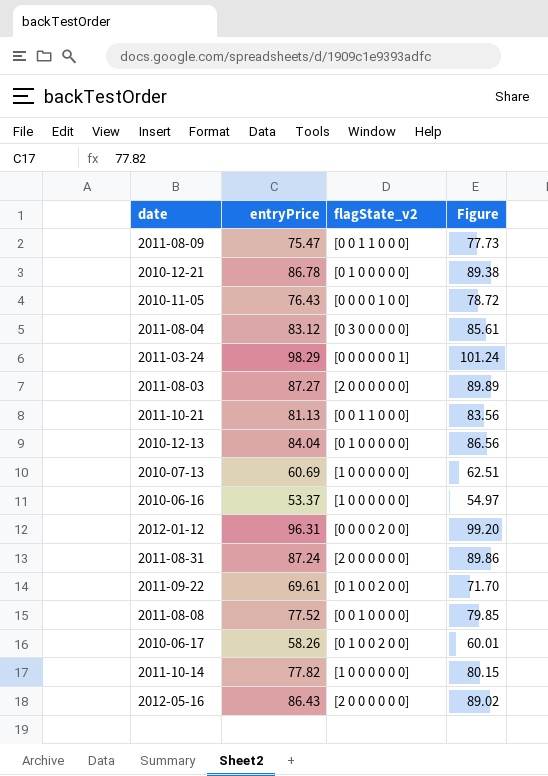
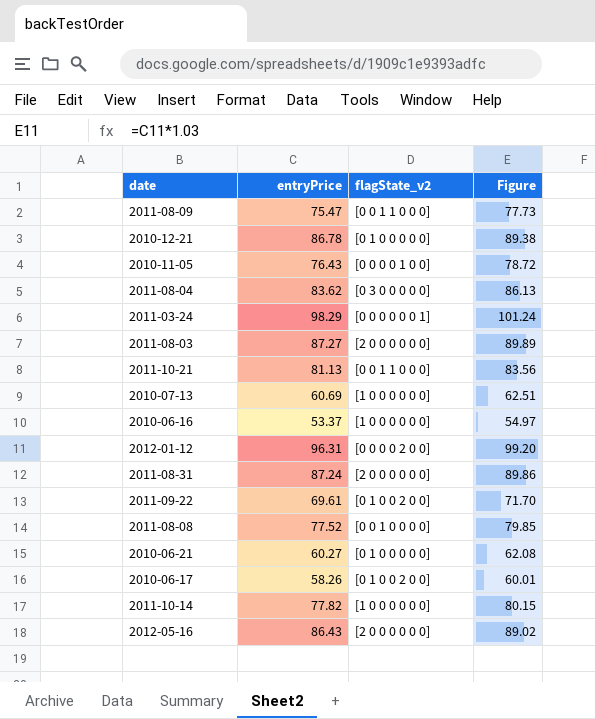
row 2010-12-13: 84.04 | [0 1 0 0 0 0 0] | 86.56 -> none
2011-08-04 | entryPrice: 83.12 -> 83.62
2011-08-04 | Figure: 85.61 -> 86.13
row 2010-06-21: none -> 60.27 | [0 1 0 0 0 0 0] | 62.08

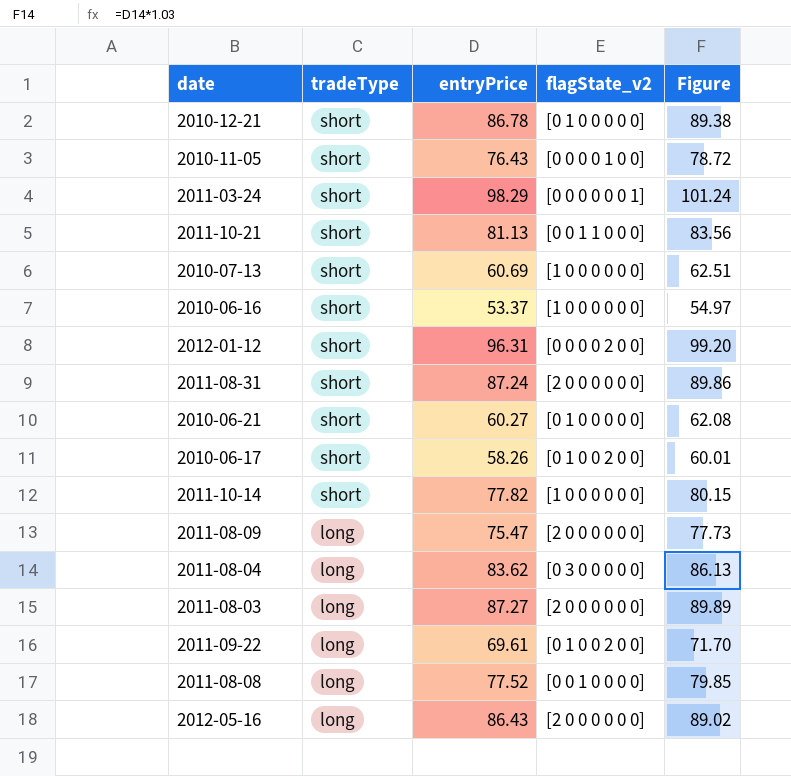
row order: none -> tradeType descending
column tradeType | position: none -> 2
2011-08-09 | flagState_v2: [0 0 1 1 0 0 0] -> [2 0 0 0 0 0 0]

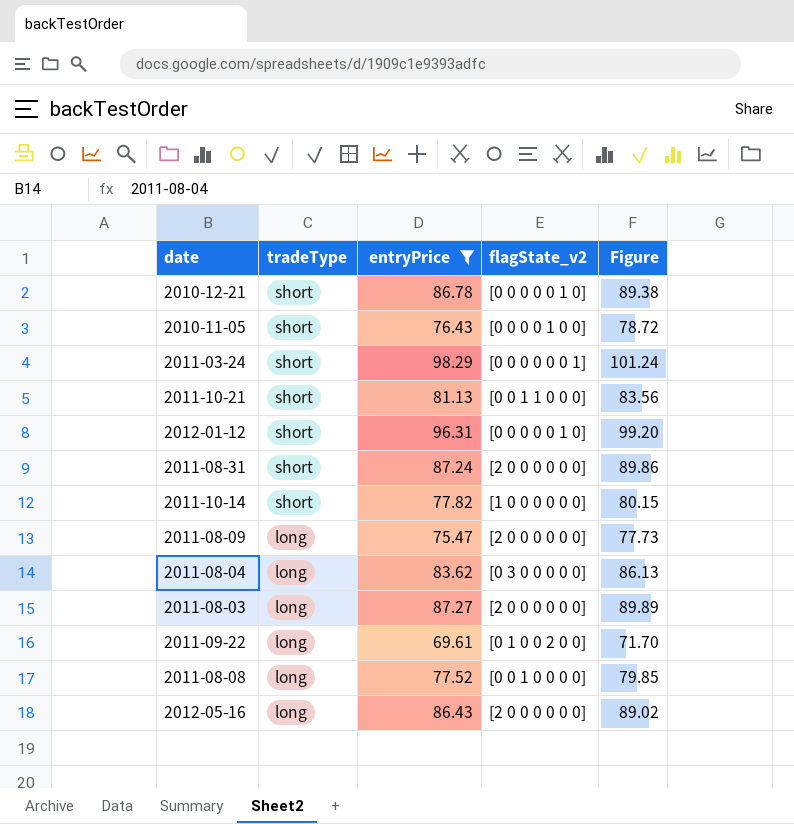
filter: none -> entryPrice >= 69.61
2010-12-21 | flagState_v2: [0 1 0 0 0 0 0] -> [0 0 0 0 0 1 0]
2012-01-12 | flagState_v2: [0 0 0 0 2 0 0] -> [0 0 0 0 0 1 0]

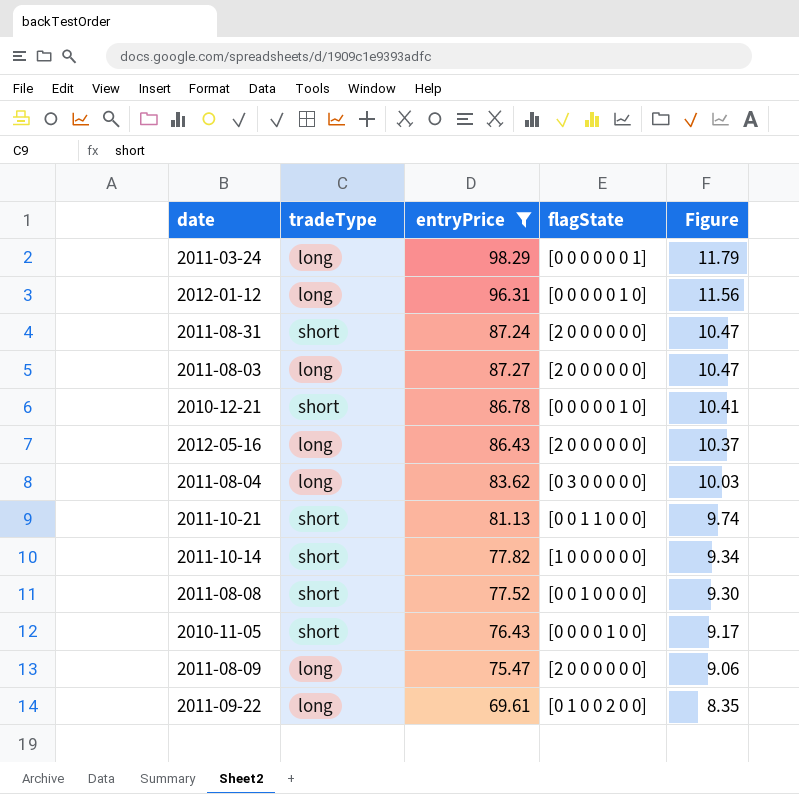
row order: tradeType descending -> Figure descending
column name: flagState_v2 -> flagState
column Figure | formula: [entryPrice] * 1.03 -> [entryPrice] * 0.12
2011-03-24 | tradeType: short -> long
2012-01-12 | tradeType: short -> long
2011-08-08 | tradeType: long -> short

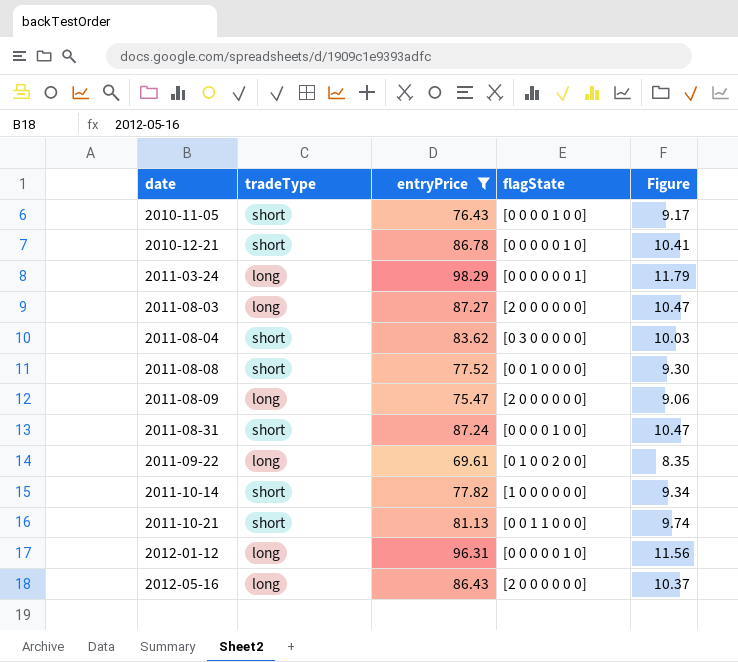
row order: Figure descending -> date ascending
2011-08-04 | tradeType: long -> short
2011-08-31 | flagState: [2 0 0 0 0 0 0] -> [0 0 0 0 1 0 0]

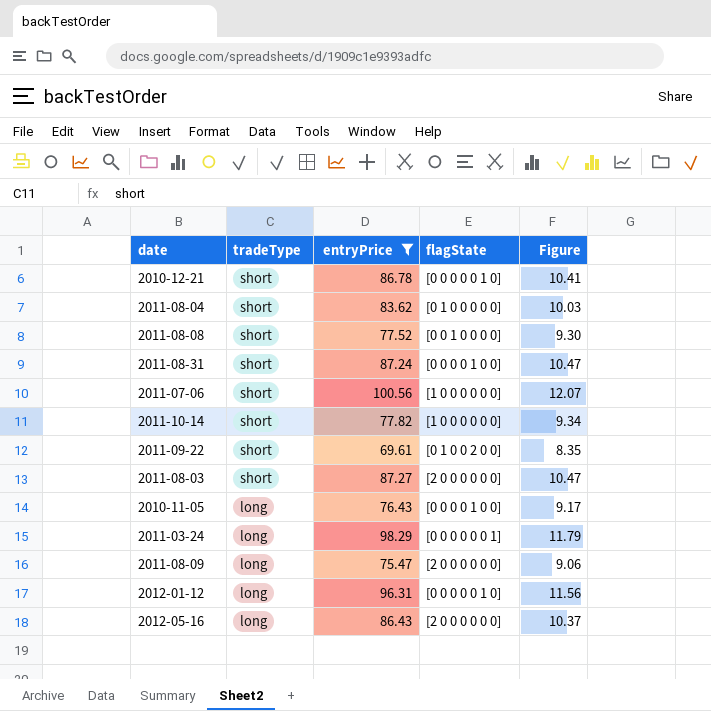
row order: date ascending -> tradeType descending
row 2011-10-21: short | 81.13 | [0 0 1 1 0 0 0] | 9.74 -> none
2011-08-04 | flagState: [0 3 0 0 0 0 0] -> [0 1 0 0 0 0 0]
row 2011-07-06: none -> short | 100.56 | [1 0 0 0 0 0 0] | 12.07
2011-09-22 | tradeType: long -> short
2011-08-03 | tradeType: long -> short
2010-11-05 | tradeType: short -> long

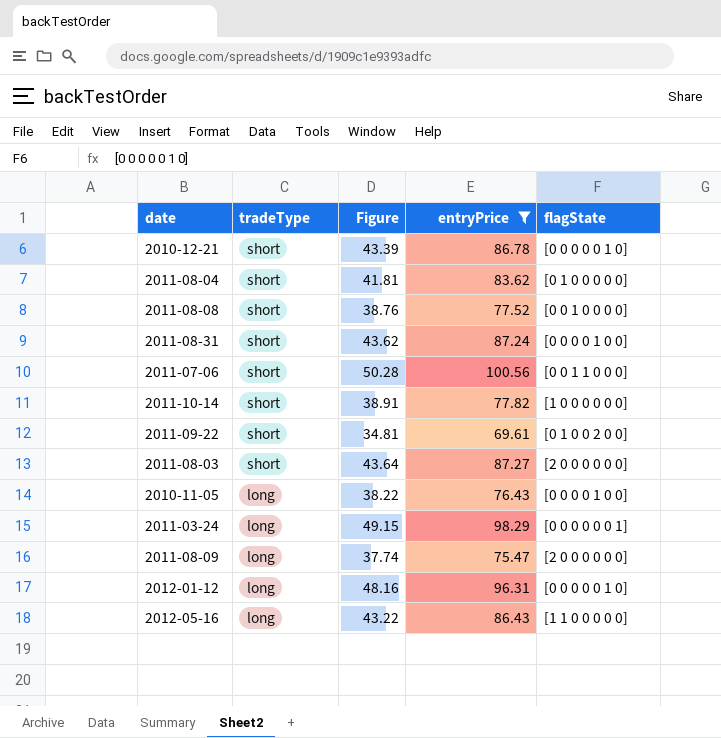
column Figure | formula: [entryPrice] * 0.12 -> [entryPrice] * 0.5
column Figure | position: 5 -> 3
2011-07-06 | flagState: [1 0 0 0 0 0 0] -> [0 0 1 1 0 0 0]
2012-05-16 | flagState: [2 0 0 0 0 0 0] -> [1 1 0 0 0 0 0]

